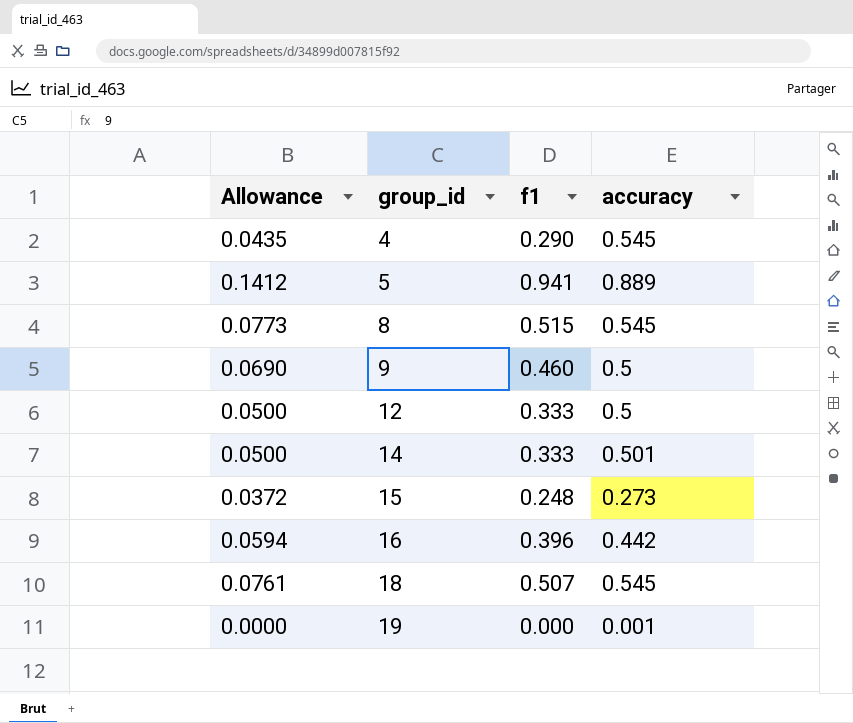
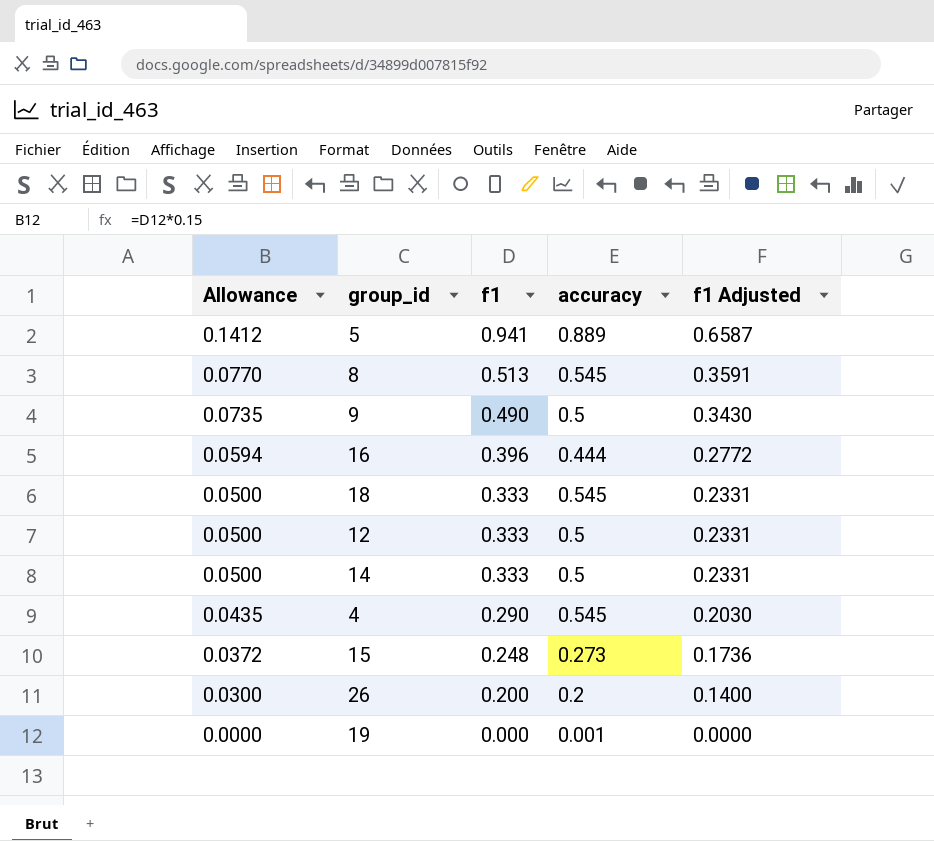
row order: group_id ascending -> Allowance descending
column f1 Adjusted | formula: none -> [f1] * 0.7
8 | Allowance: 0.0773 -> 0.0770
8 | f1: 0.515 -> 0.513
9 | Allowance: 0.0690 -> 0.0735
9 | f1: 0.460 -> 0.490
16 | accuracy: 0.442 -> 0.444
18 | Allowance: 0.0761 -> 0.0500
18 | f1: 0.507 -> 0.333
14 | accuracy: 0.501 -> 0.5
row 26: none -> 0.0300 | 0.200 | 0.2 | 0.1400

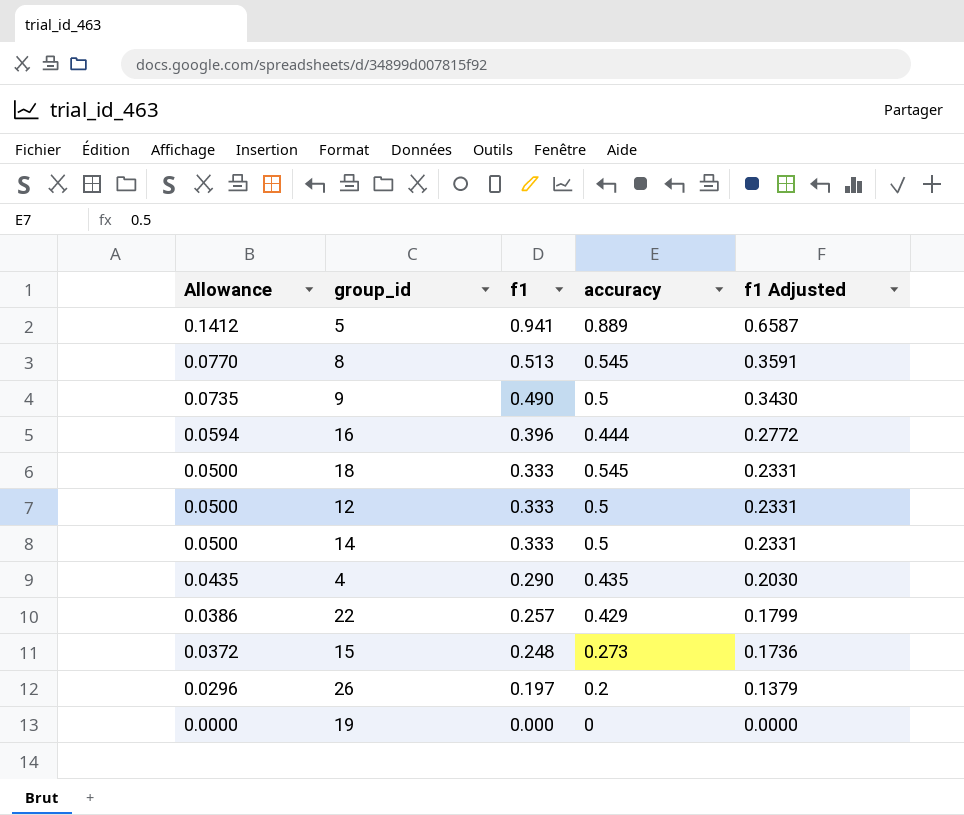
4 | accuracy: 0.545 -> 0.435
row 22: none -> 0.0386 | 0.257 | 0.429 | 0.1799
26 | Allowance: 0.0300 -> 0.0296
26 | f1: 0.200 -> 0.197
26 | f1 Adjusted: 0.1400 -> 0.1379
19 | accuracy: 0.001 -> 0

